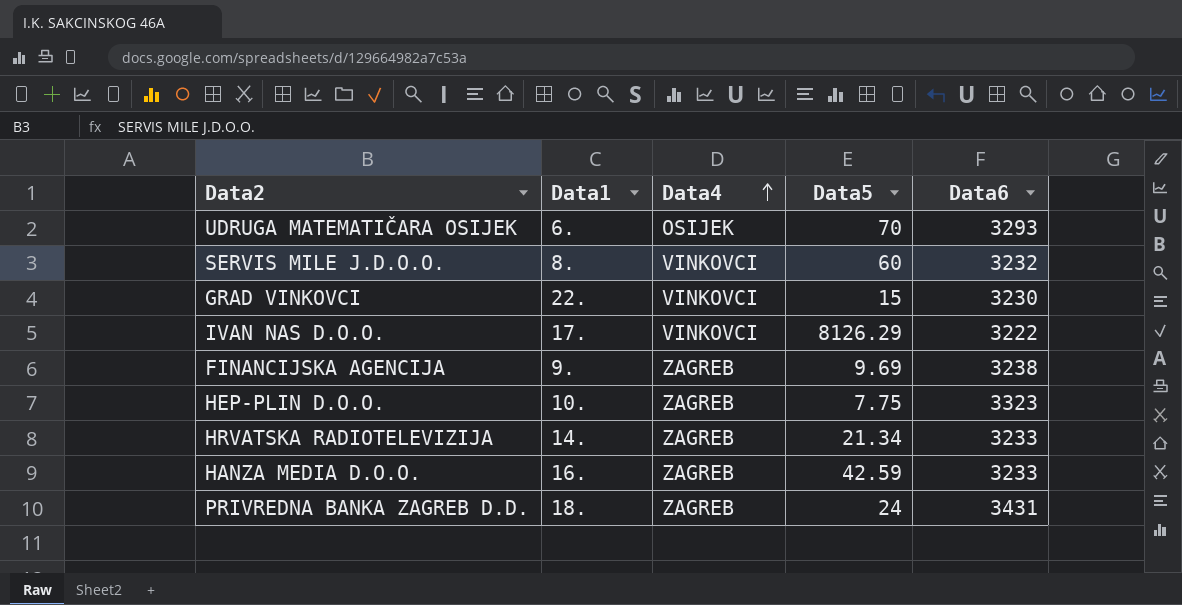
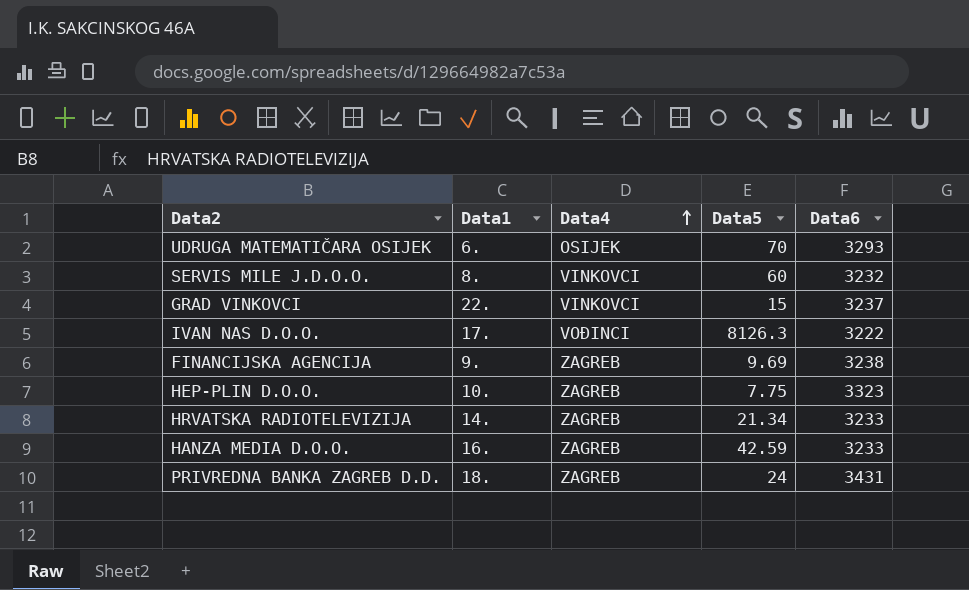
GRAD VINKOVCI | Data6: 3230 -> 3237
IVAN NAS D.O.O. | Data4: VINKOVCI -> VOĐINCI
IVAN NAS D.O.O. | Data5: 8126.29 -> 8126.3

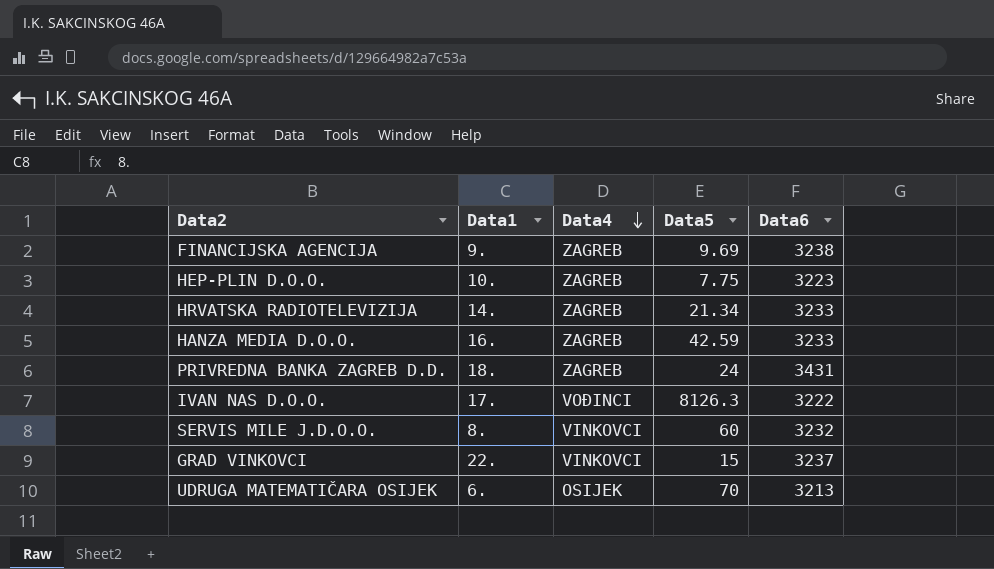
row order: Data4 ascending -> Data4 descending
HEP-PLIN D.O.O. | Data6: 3323 -> 3223
UDRUGA MATEMATIČARA OSIJEK | Data6: 3293 -> 3213

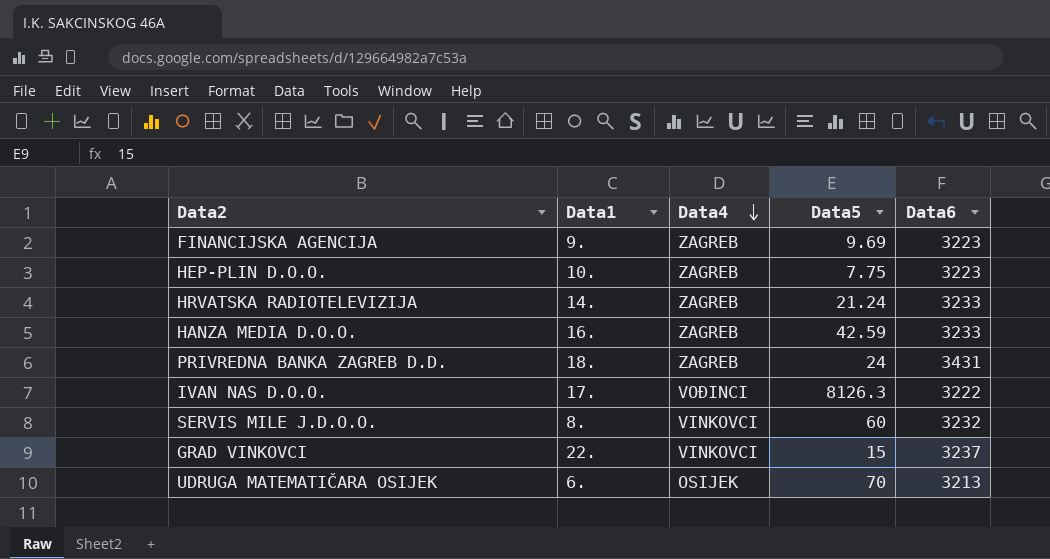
FINANCIJSKA AGENCIJA | Data6: 3238 -> 3223
HRVATSKA RADIOTELEVIZIJA | Data5: 21.34 -> 21.24

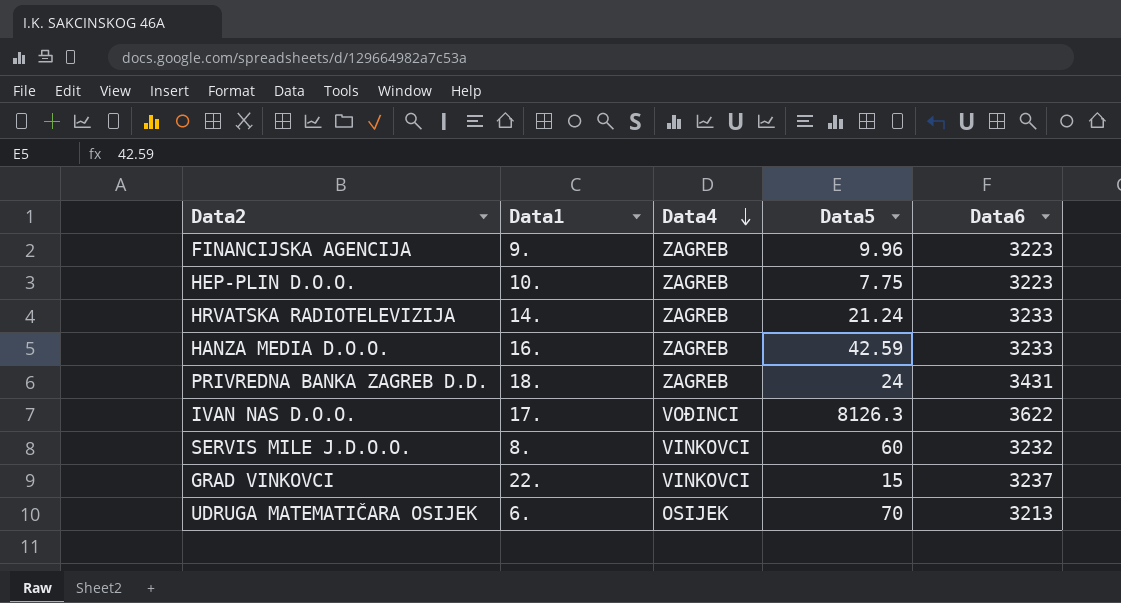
FINANCIJSKA AGENCIJA | Data5: 9.69 -> 9.96
IVAN NAS D.O.O. | Data6: 3222 -> 3622

